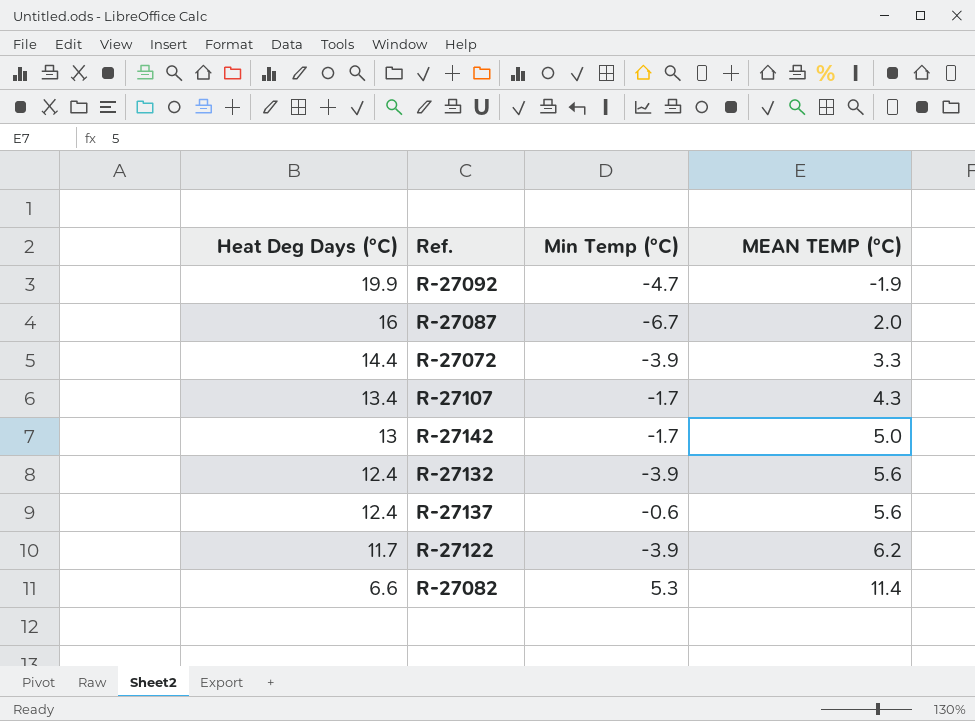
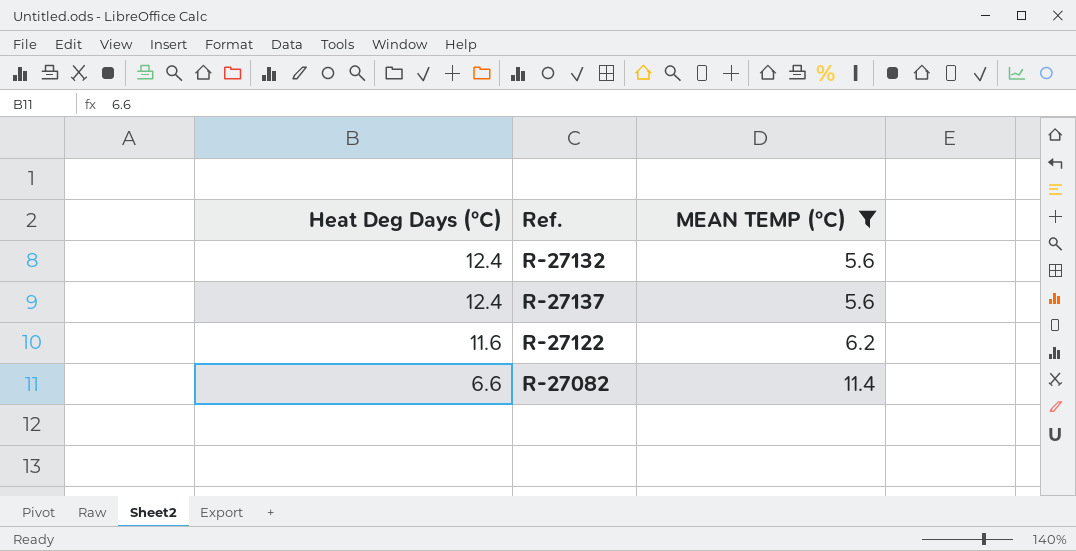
filter: none -> MEAN TEMP (°C) >= 5.6
column Min Temp (°C) | position: 3 -> none
R-27122 | Heat Deg Days (°C): 11.7 -> 11.6

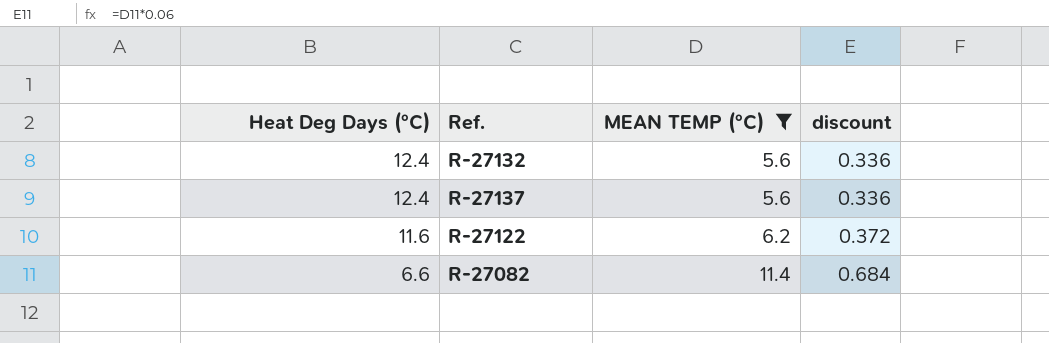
column discount | formula: none -> [MEAN TEMP (°C)] * 0.06

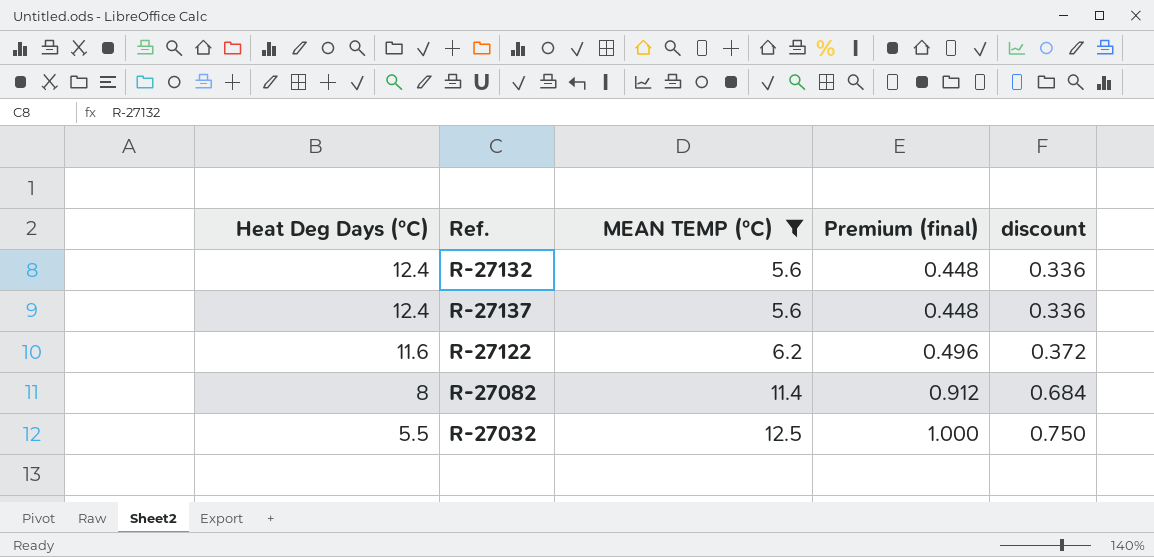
column Premium (final) | formula: none -> [MEAN TEMP (°C)] * 0.08
R-27082 | Heat Deg Days (°C): 6.6 -> 8
row R-27032: none -> 5.5 | 12.5 | 1.000 | 0.750

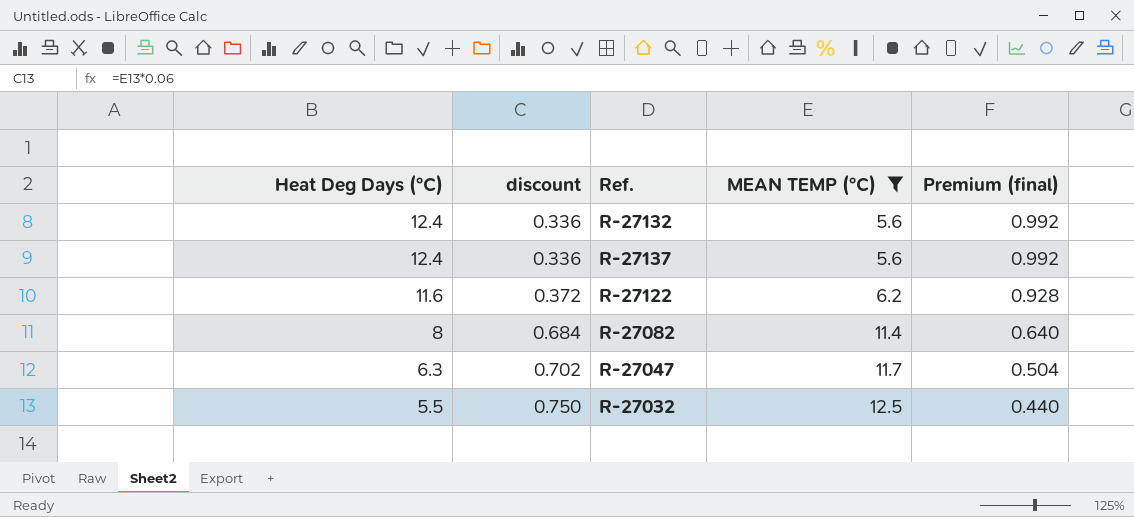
column discount | position: 5 -> 2
column Premium (final) | formula: [MEAN TEMP (°C)] * 0.08 -> [Heat Deg Days (°C)] * 0.08
row R-27047: none -> 6.3 | 0.702 | 11.7 | 0.504

